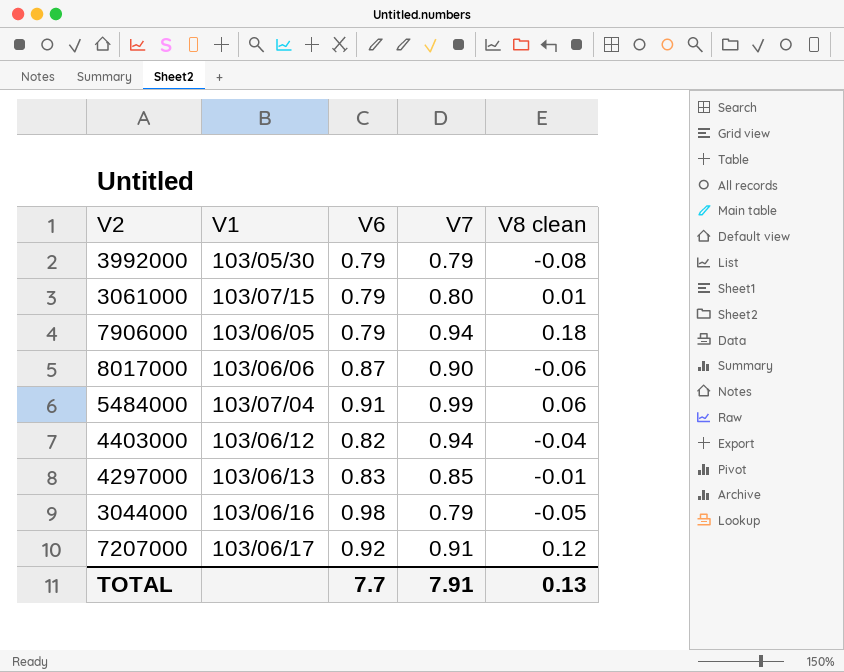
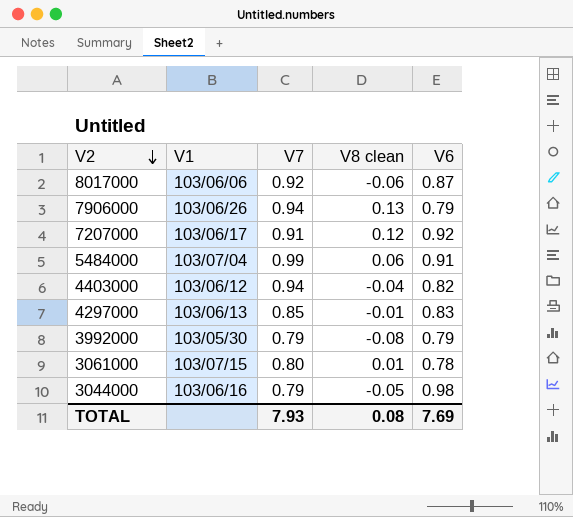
row order: none -> V2 descending
column V6 | position: 3 -> 5
8017000 | V7: 0.90 -> 0.92
7906000 | V1: 103/06/05 -> 103/06/26
7906000 | V8 clean: 0.18 -> 0.13
3061000 | V6: 0.79 -> 0.78
TOTAL | V7: 7.91 -> 7.93
TOTAL | V8 clean: 0.13 -> 0.08
TOTAL | V6: 7.7 -> 7.69

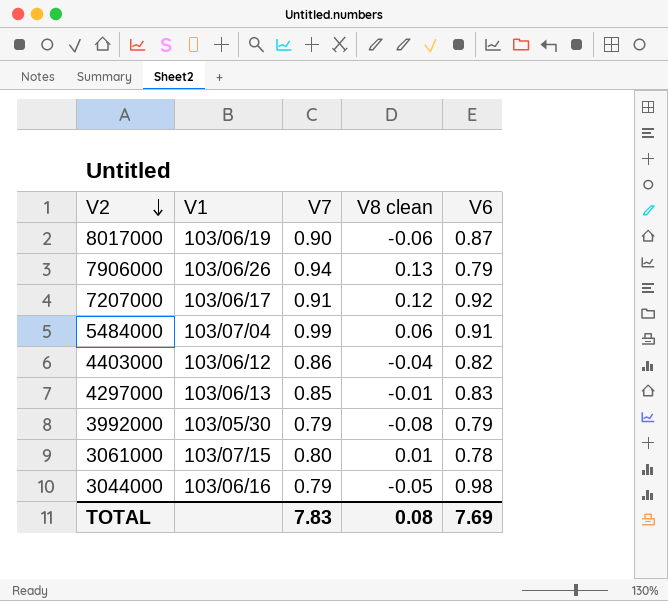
8017000 | V1: 103/06/06 -> 103/06/19
8017000 | V7: 0.92 -> 0.90
4403000 | V7: 0.94 -> 0.86
TOTAL | V7: 7.93 -> 7.83

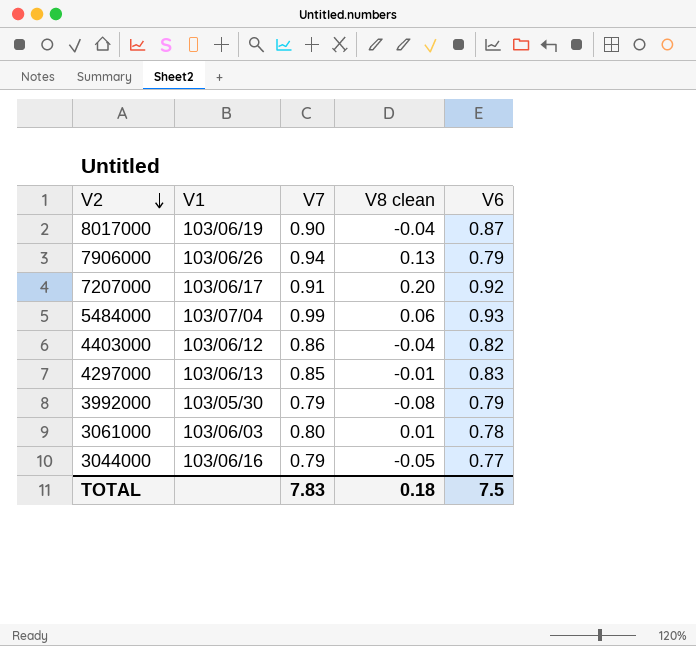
8017000 | V8 clean: -0.06 -> -0.04
7207000 | V8 clean: 0.12 -> 0.20
5484000 | V6: 0.91 -> 0.93
3061000 | V1: 103/07/15 -> 103/06/03
3044000 | V6: 0.98 -> 0.77
TOTAL | V8 clean: 0.08 -> 0.18
TOTAL | V6: 7.69 -> 7.5

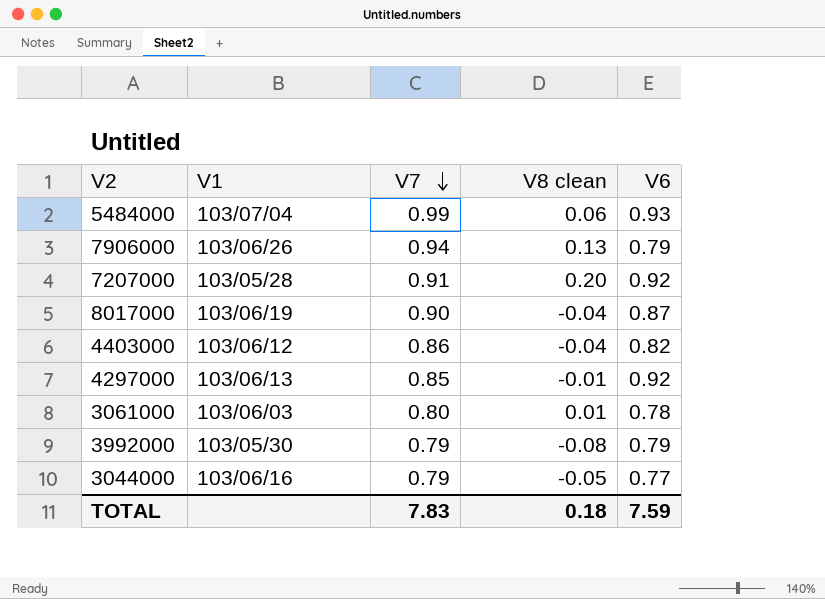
row order: V2 descending -> V7 descending
7207000 | V1: 103/06/17 -> 103/05/28
4297000 | V6: 0.83 -> 0.92
TOTAL | V6: 7.5 -> 7.59

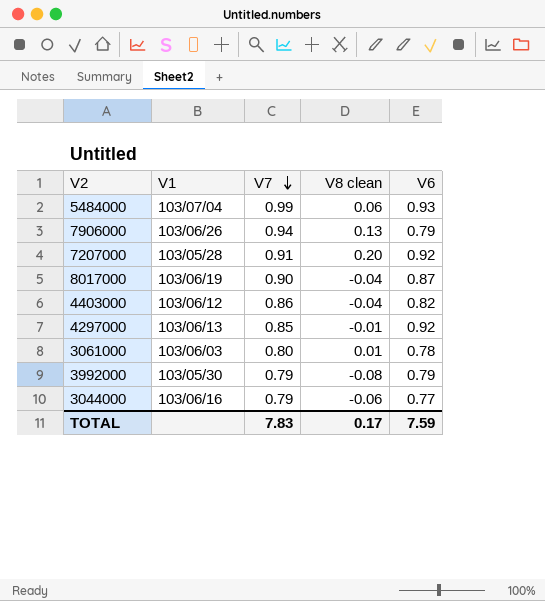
3044000 | V8 clean: -0.05 -> -0.06
TOTAL | V8 clean: 0.18 -> 0.17

